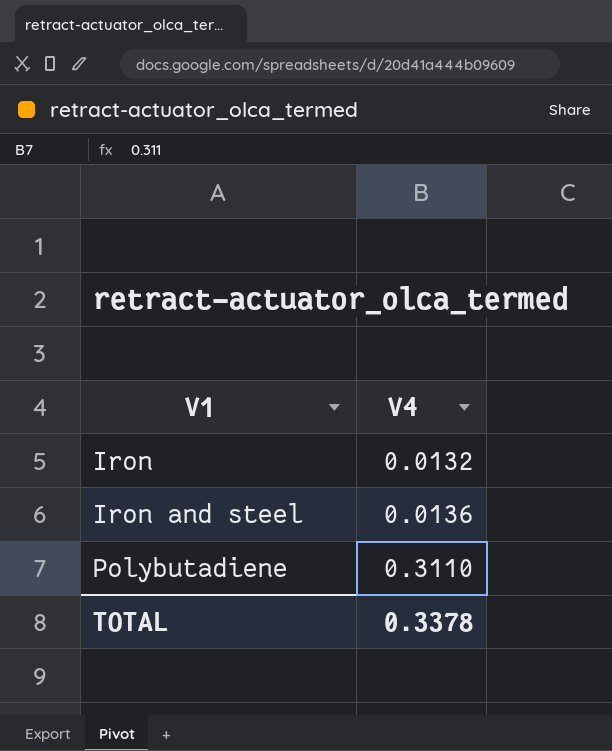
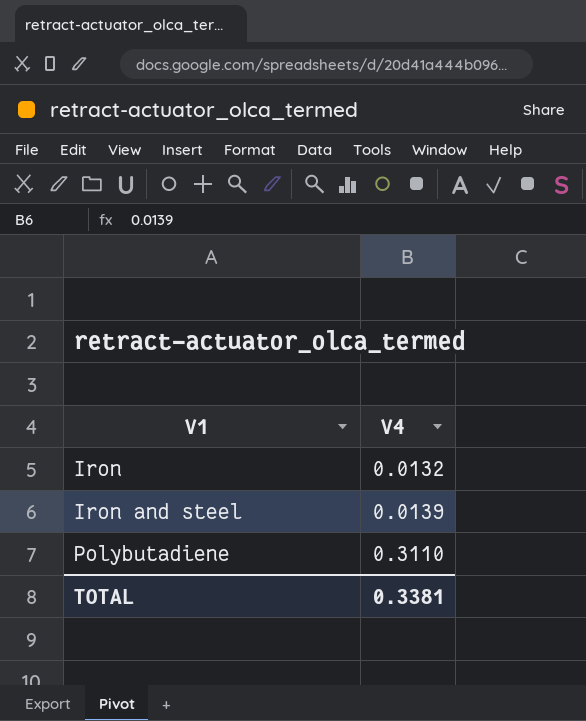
Iron and steel | V4: 0.0136 -> 0.0139
TOTAL | V4: 0.3378 -> 0.3381

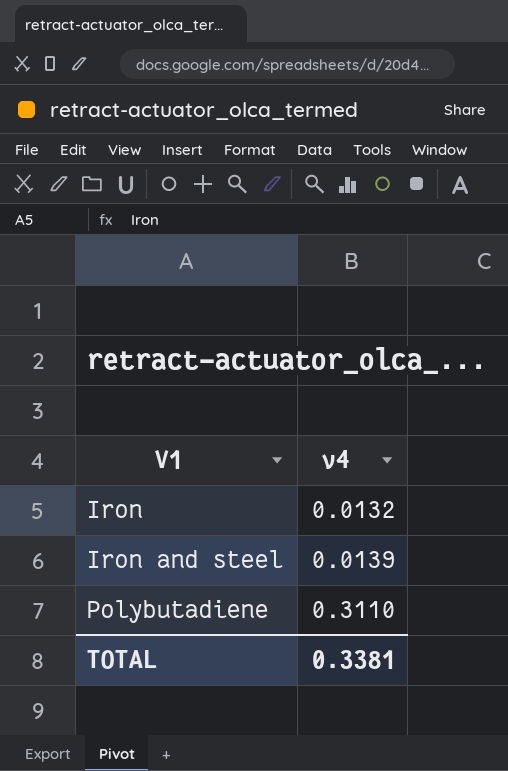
column name: V4 -> v4

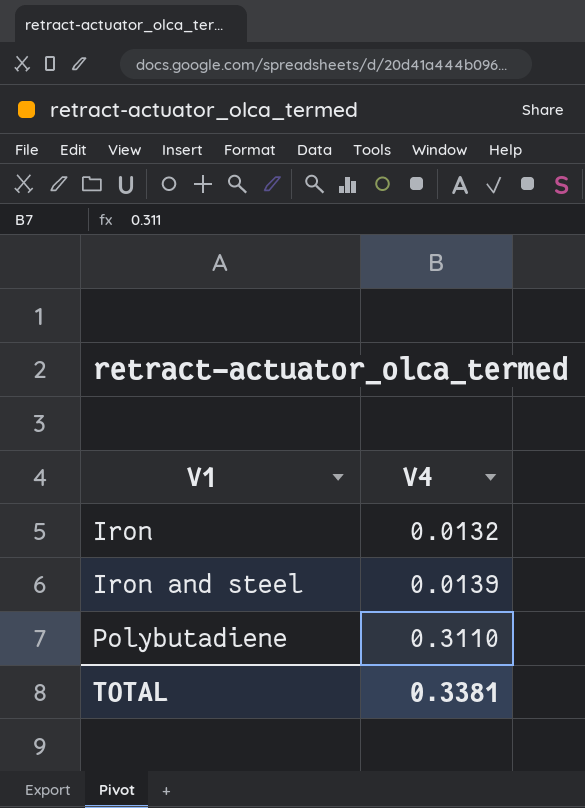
column name: v4 -> V4

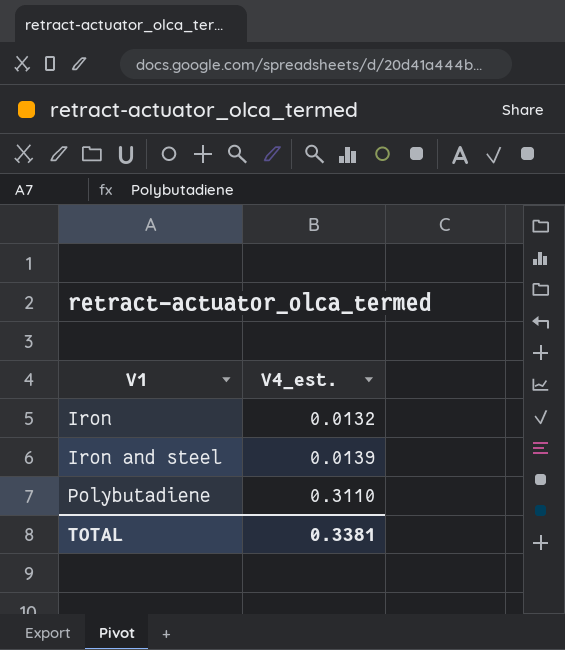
column name: V4 -> V4_est.

